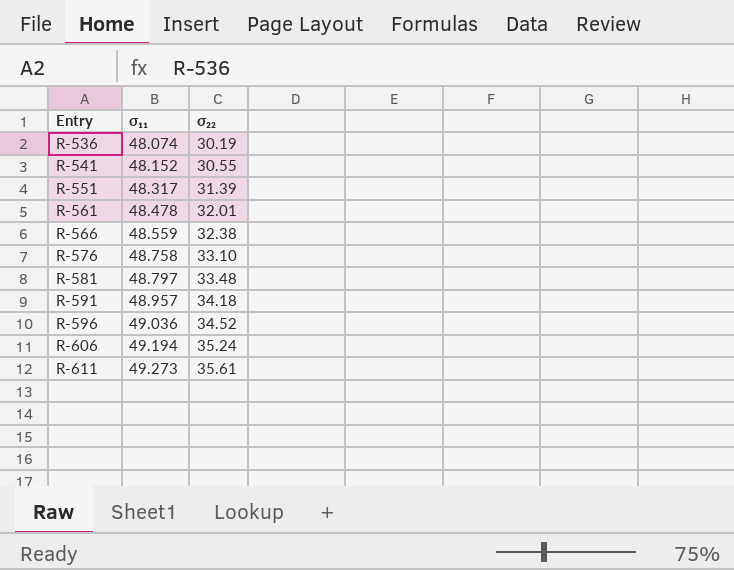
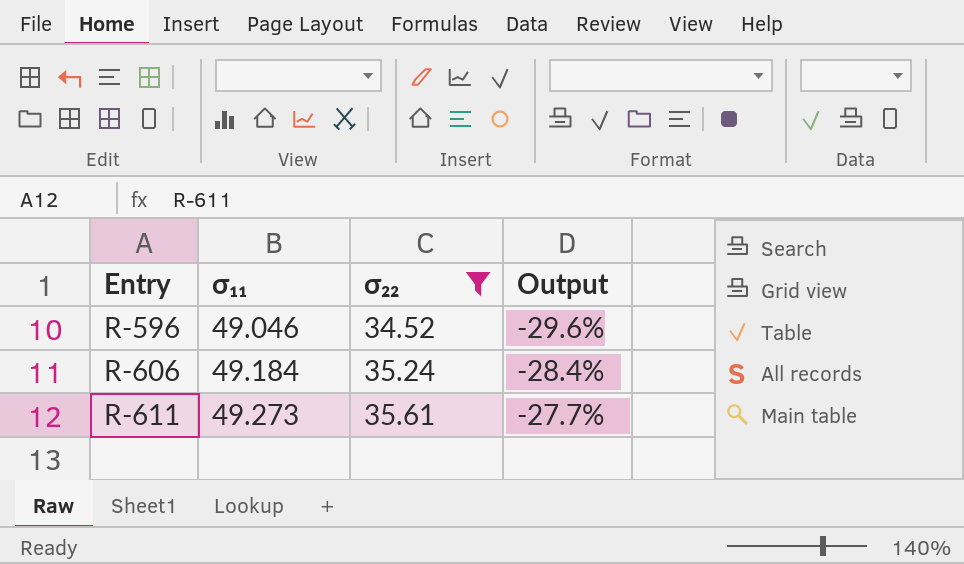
filter: none -> σ₂₂ >= 34.52
column Output | formula: none -> ([σ₂₂] - [σ₁₁]) / [σ₁₁]
R-596 | σ₁₁: 49.036 -> 49.046
R-606 | σ₁₁: 49.194 -> 49.184

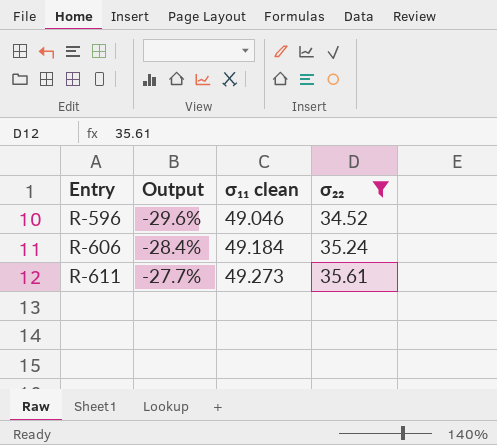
column Output | position: 4 -> 2
column name: σ₁₁ -> σ₁₁ clean

